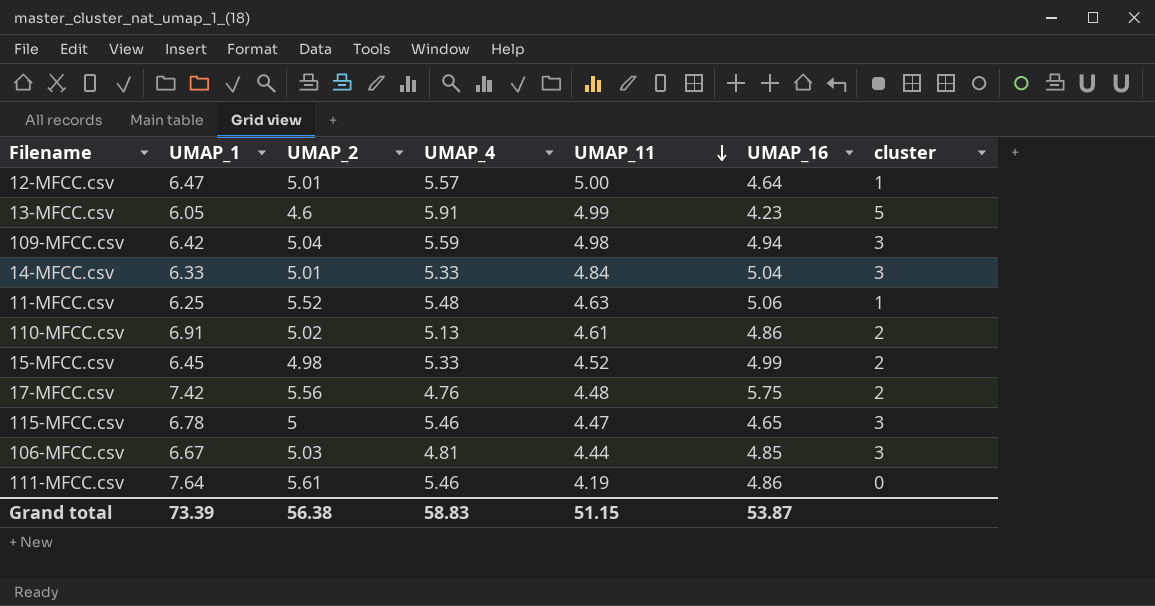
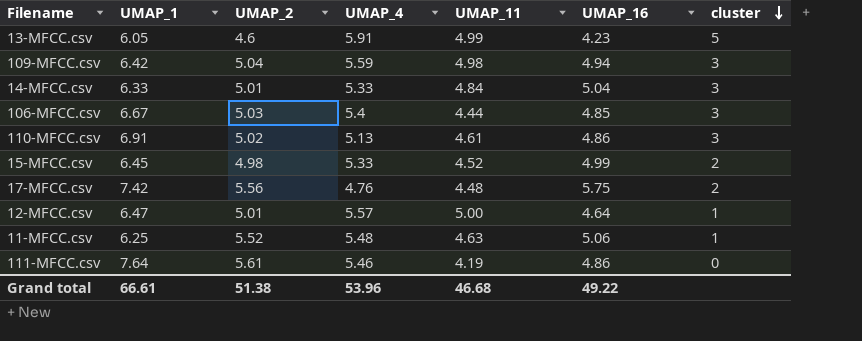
row order: UMAP_11 descending -> cluster descending
row 115-MFCC.csv: 6.78 | 5 | 5.46 | 4.47 | 4.65 | 3 -> none
106-MFCC.csv | UMAP_4: 4.81 -> 5.4
110-MFCC.csv | cluster: 2 -> 3
Grand total | UMAP_1: 73.39 -> 66.61
Grand total | UMAP_2: 56.38 -> 51.38
Grand total | UMAP_4: 58.83 -> 53.96
Grand total | UMAP_11: 51.15 -> 46.68
Grand total | UMAP_16: 53.87 -> 49.22

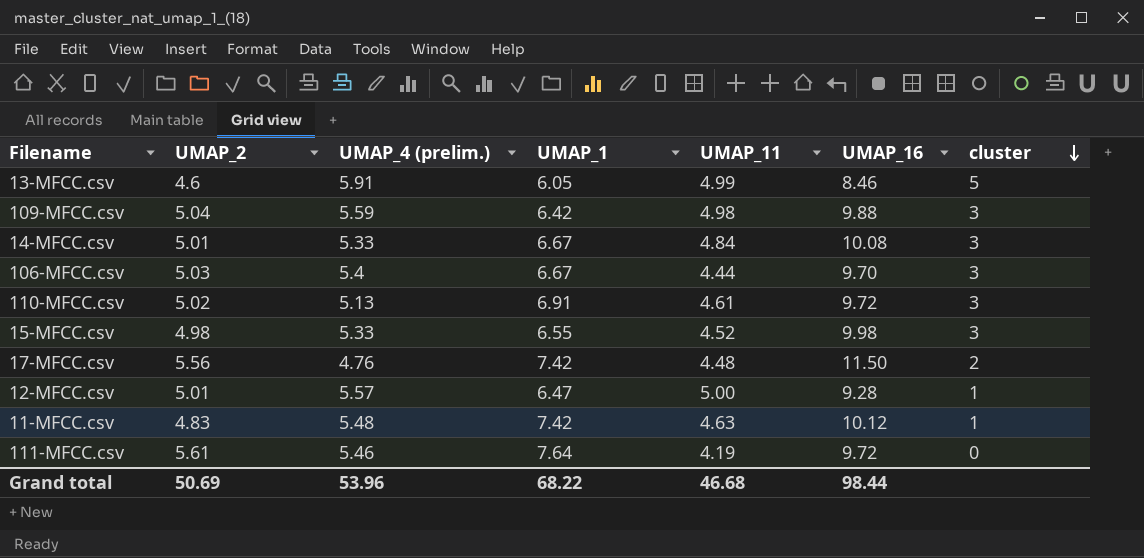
column name: UMAP_4 -> UMAP_4 (prelim.)
column UMAP_1 | position: 2 -> 4
13-MFCC.csv | UMAP_16: 4.23 -> 8.46
109-MFCC.csv | UMAP_16: 4.94 -> 9.88
14-MFCC.csv | UMAP_1: 6.33 -> 6.67
14-MFCC.csv | UMAP_16: 5.04 -> 10.08
106-MFCC.csv | UMAP_16: 4.85 -> 9.70
110-MFCC.csv | UMAP_16: 4.86 -> 9.72
15-MFCC.csv | UMAP_1: 6.45 -> 6.55
15-MFCC.csv | UMAP_16: 4.99 -> 9.98
15-MFCC.csv | cluster: 2 -> 3
17-MFCC.csv | UMAP_16: 5.75 -> 11.50
12-MFCC.csv | UMAP_16: 4.64 -> 9.28
11-MFCC.csv | UMAP_2: 5.52 -> 4.83
11-MFCC.csv | UMAP_1: 6.25 -> 7.42
11-MFCC.csv | UMAP_16: 5.06 -> 10.12
111-MFCC.csv | UMAP_16: 4.86 -> 9.72
Grand total | UMAP_2: 51.38 -> 50.69
Grand total | UMAP_1: 66.61 -> 68.22
Grand total | UMAP_16: 49.22 -> 98.44

